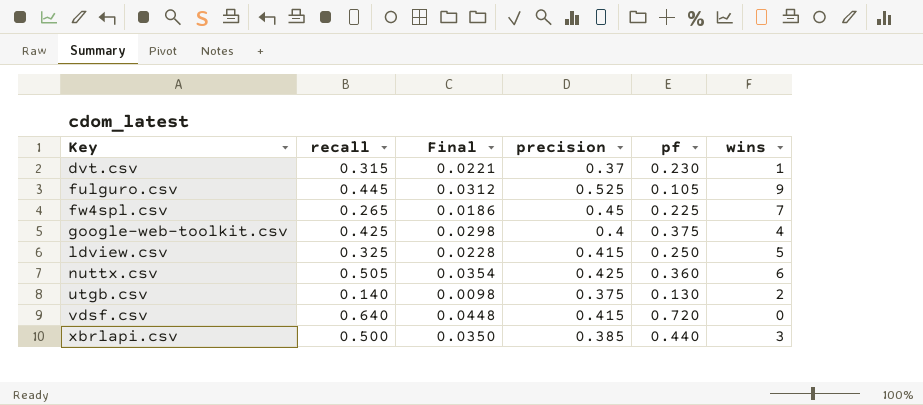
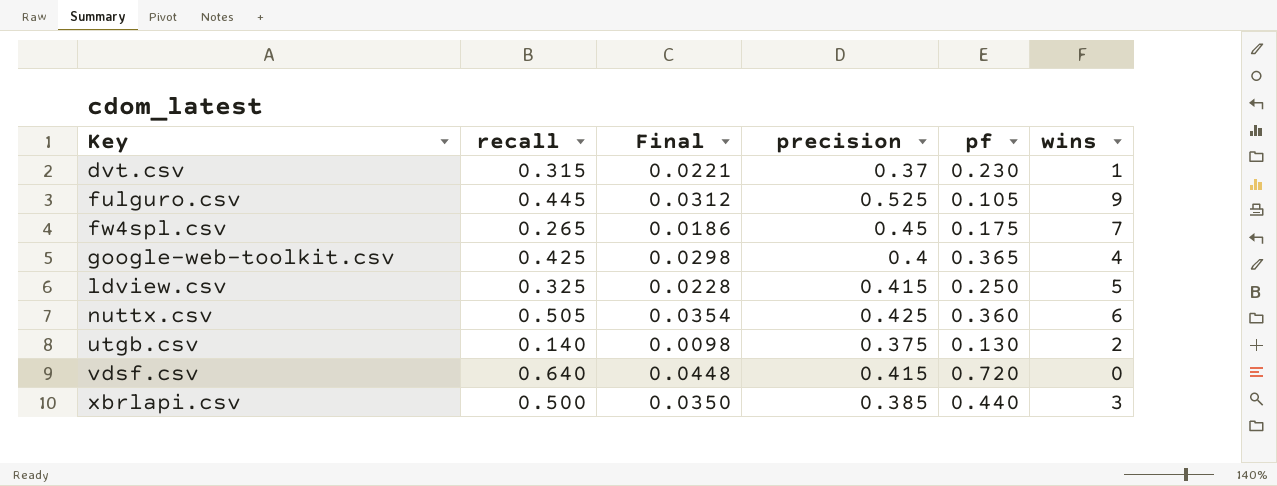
fw4spl.csv | pf: 0.225 -> 0.175
google-web-toolkit.csv | pf: 0.375 -> 0.365

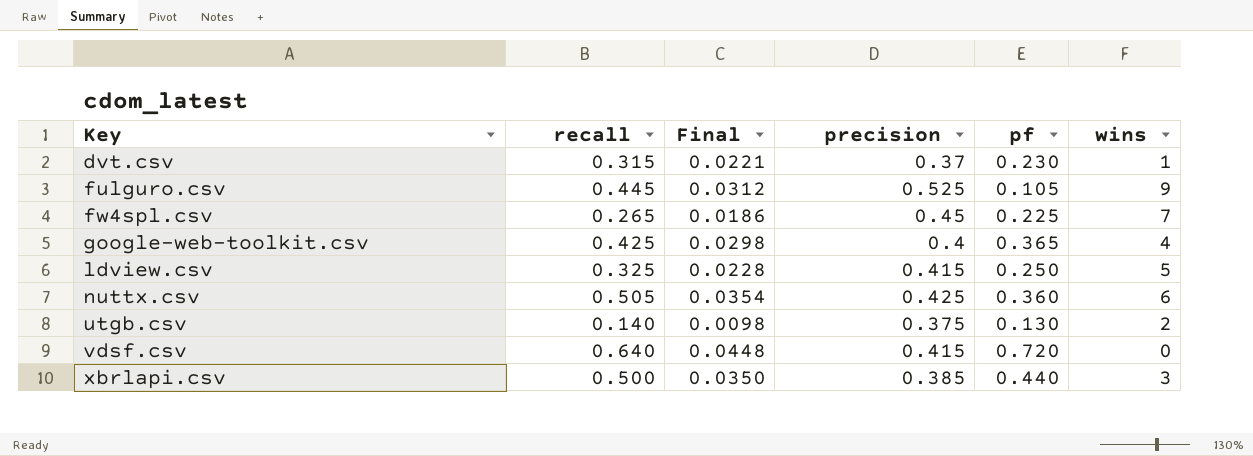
fw4spl.csv | pf: 0.175 -> 0.225

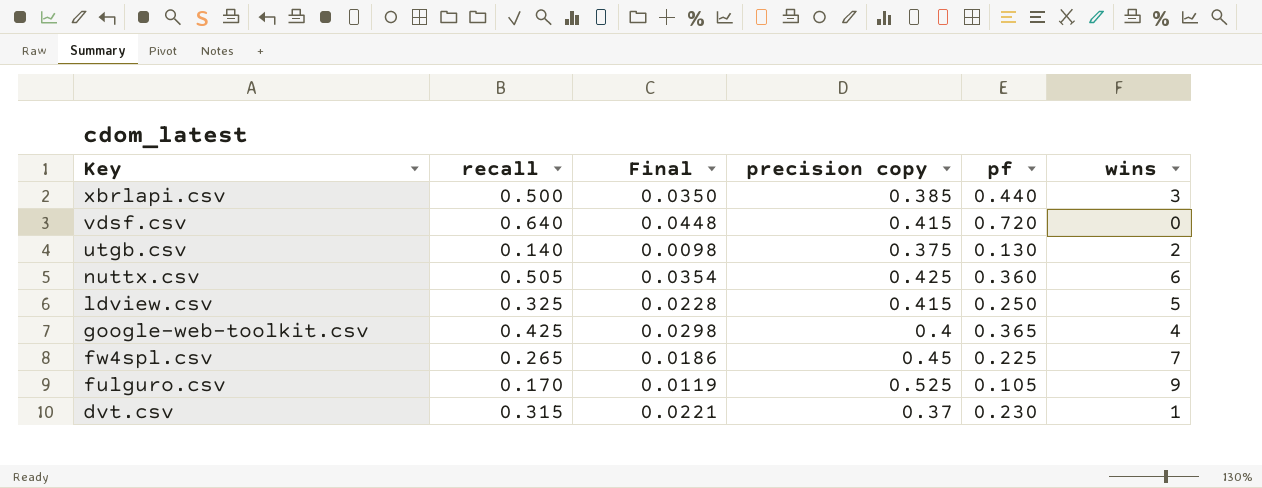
row order: Key ascending -> Key descending
column name: precision -> precision copy
fulguro.csv | recall: 0.445 -> 0.170
fulguro.csv | Final: 0.0312 -> 0.0119

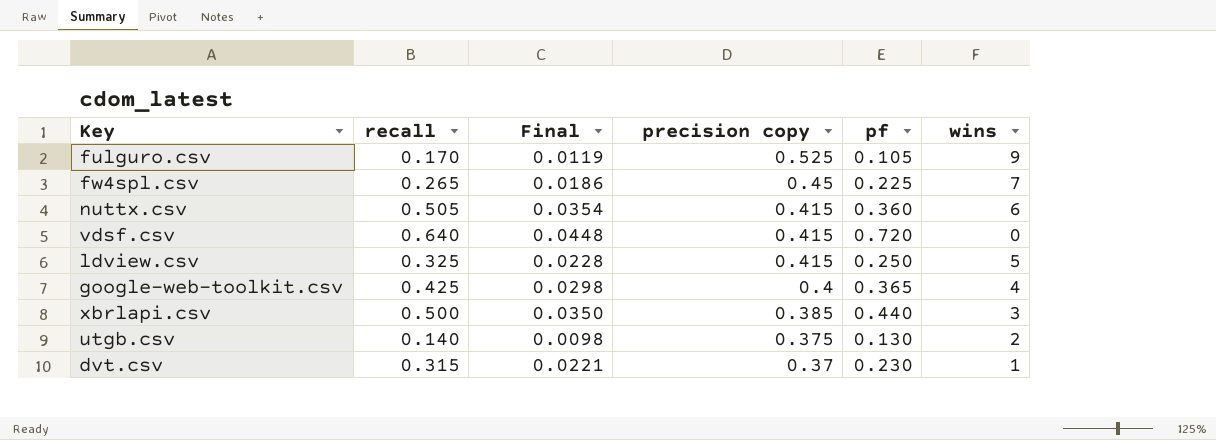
row order: Key descending -> precision copy descending
nuttx.csv | precision copy: 0.425 -> 0.415

